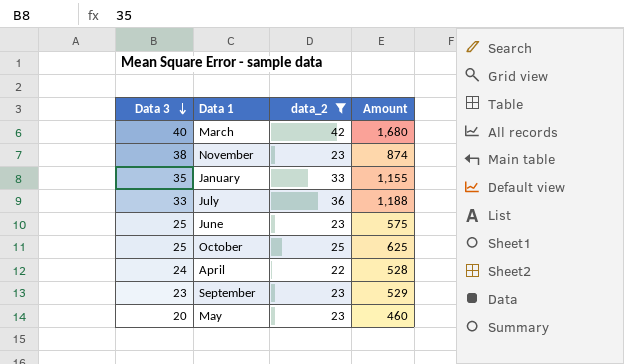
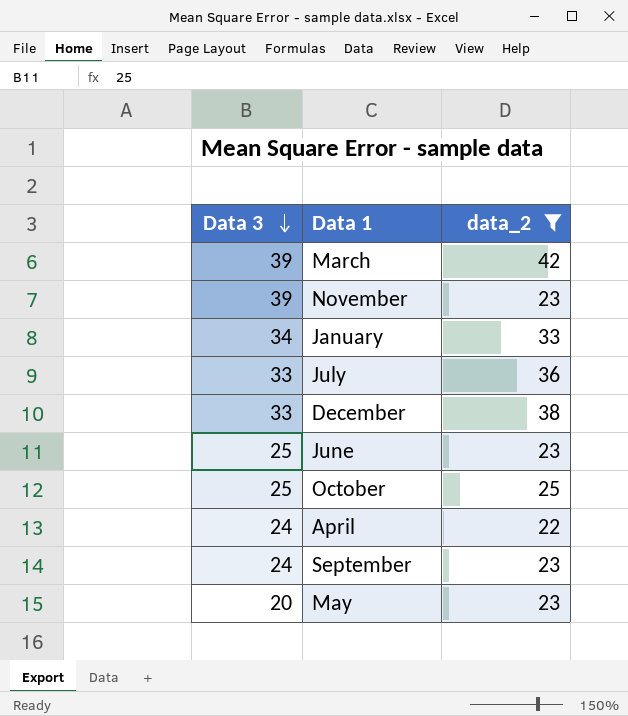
column Amount | formula: [Data 3] * [data_2] -> none
March | Data 3: 40 -> 39
November | Data 3: 38 -> 39
January | Data 3: 35 -> 34
row December: none -> 33 | 38
September | Data 3: 23 -> 24

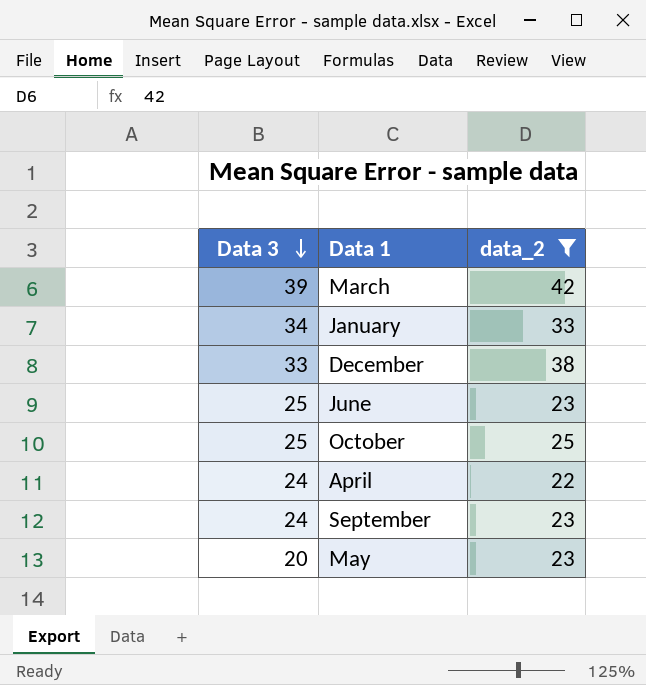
row November: 39 | 23 -> none
row July: 33 | 36 -> none

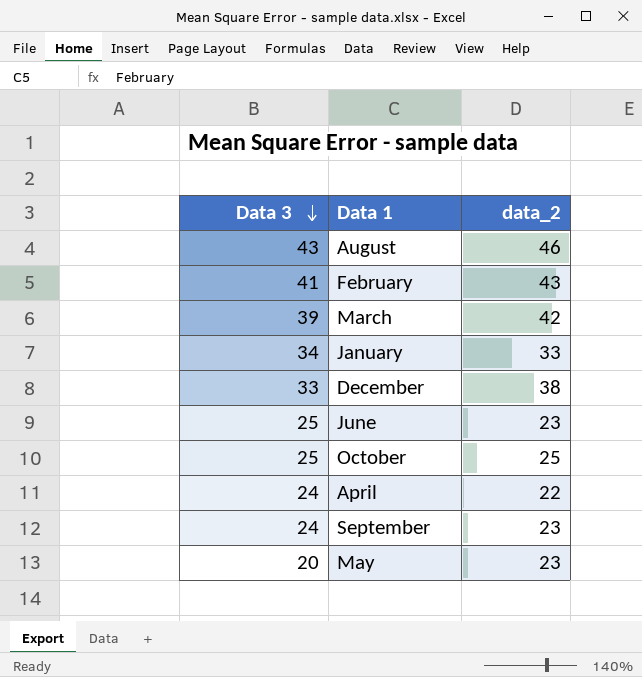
filter: data_2 <= 42 -> none

